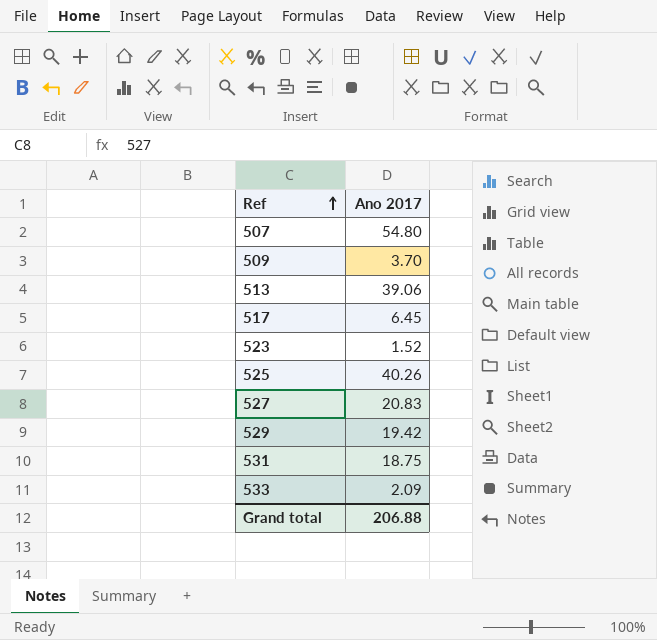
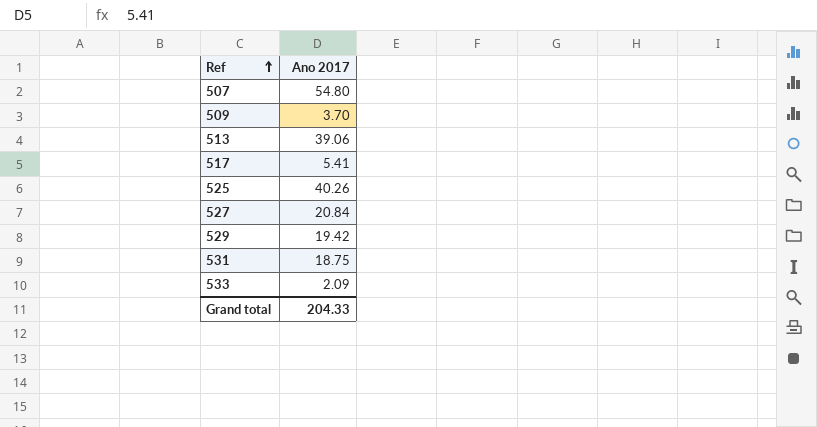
row 523: 1.52 -> none
517 | Ano 2017: 6.45 -> 5.41
527 | Ano 2017: 20.83 -> 20.84
Grand total | Ano 2017: 206.88 -> 204.33

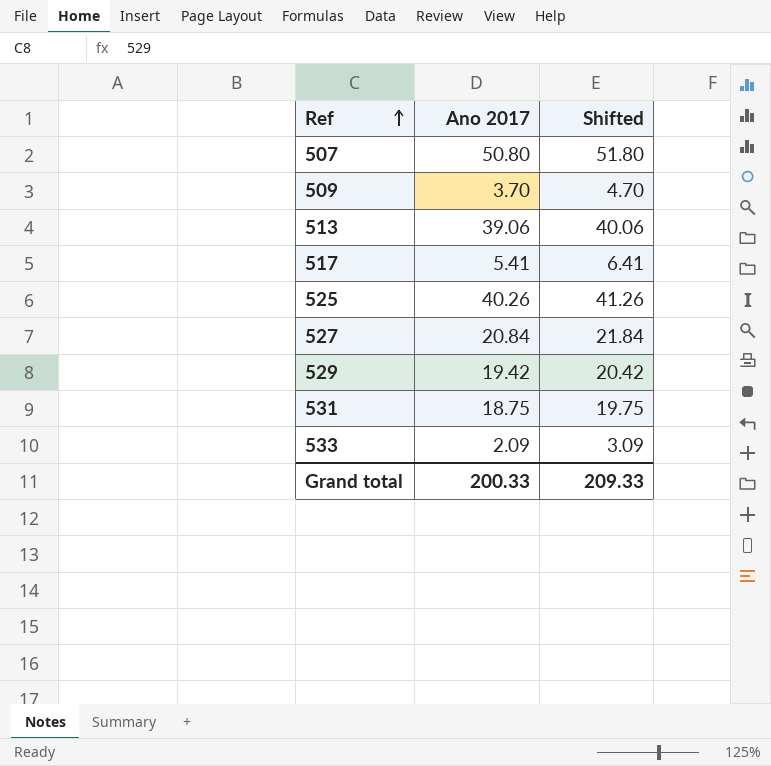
column Shifted | formula: none -> [Ano 2017] + 1
507 | Ano 2017: 54.80 -> 50.80
Grand total | Ano 2017: 204.33 -> 200.33

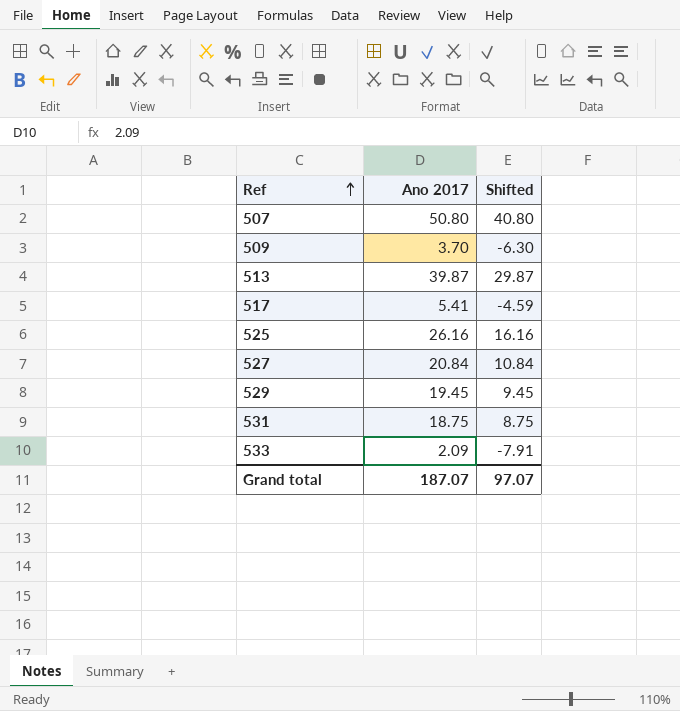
column Shifted | formula: [Ano 2017] + 1 -> [Ano 2017] - 10
513 | Ano 2017: 39.06 -> 39.87
525 | Ano 2017: 40.26 -> 26.16
529 | Ano 2017: 19.42 -> 19.45
Grand total | Ano 2017: 200.33 -> 187.07
Grand total | Shifted: 209.33 -> 97.07

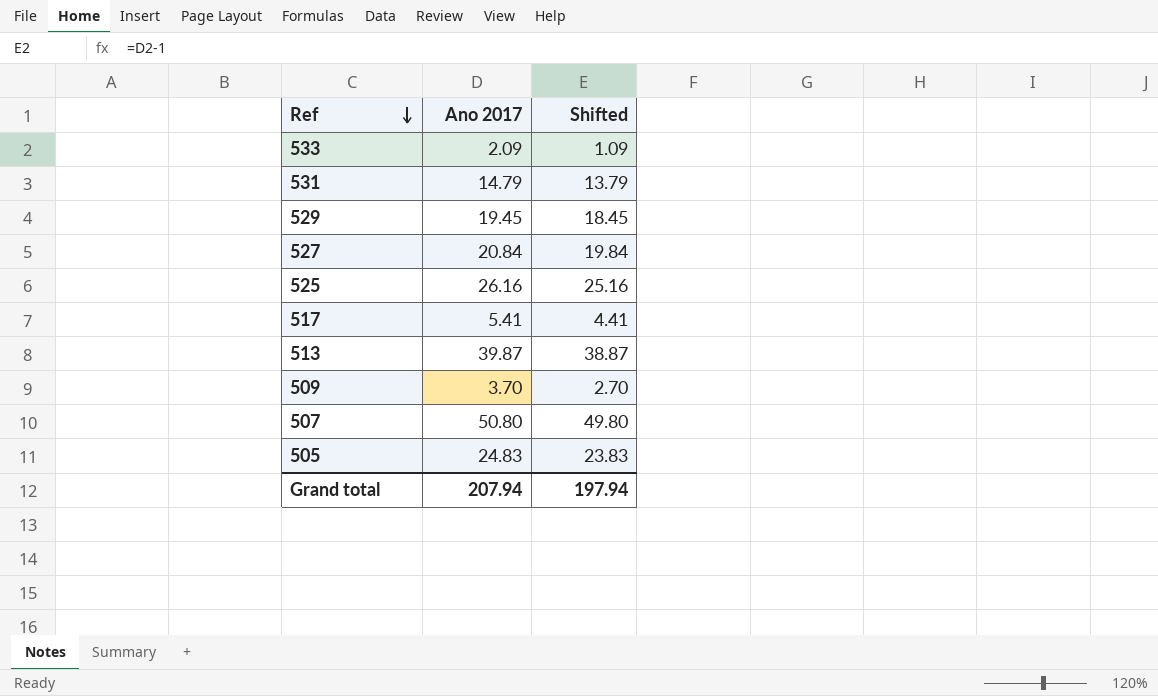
row order: Ref ascending -> Ref descending
column Shifted | formula: [Ano 2017] - 10 -> [Ano 2017] - 1
531 | Ano 2017: 18.75 -> 14.79
row 505: none -> 24.83 | 23.83
Grand total | Ano 2017: 187.07 -> 207.94
Grand total | Shifted: 97.07 -> 197.94

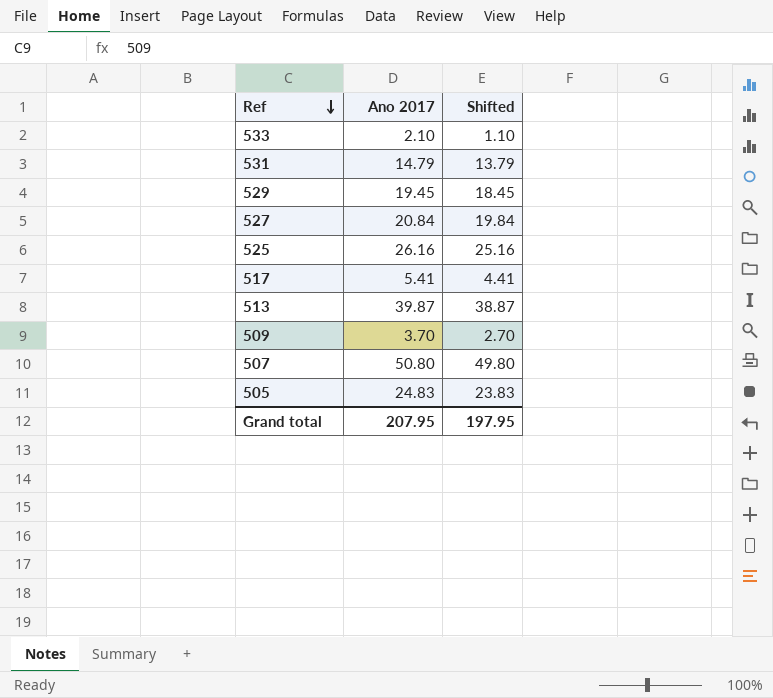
533 | Ano 2017: 2.09 -> 2.10
533 | Shifted: 1.09 -> 1.10
Grand total | Ano 2017: 207.94 -> 207.95
Grand total | Shifted: 197.94 -> 197.95

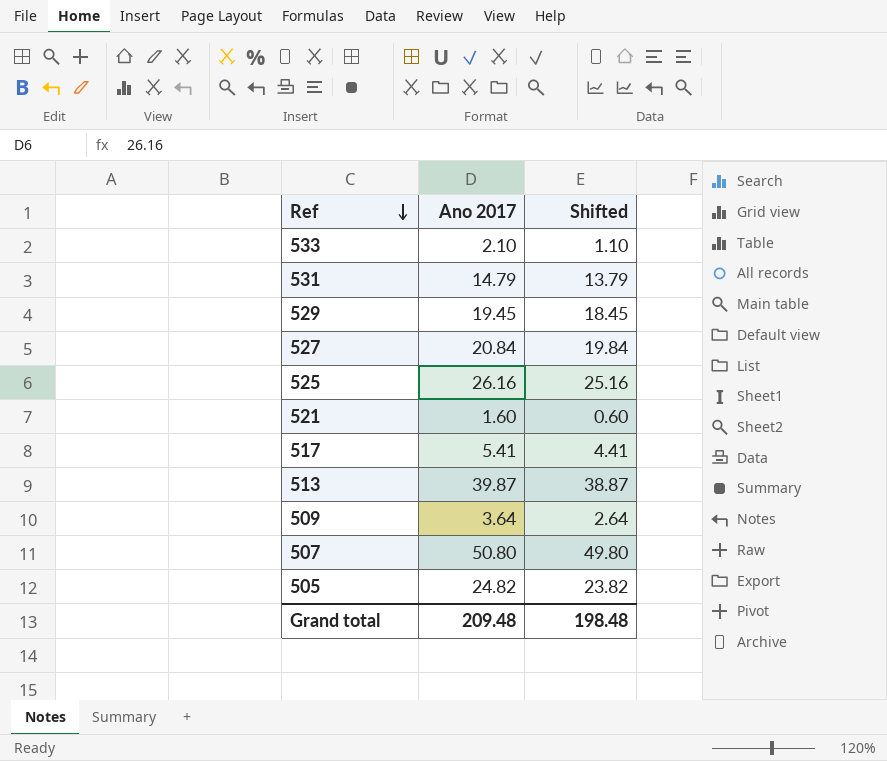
row 521: none -> 1.60 | 0.60
509 | Ano 2017: 3.70 -> 3.64
509 | Shifted: 2.70 -> 2.64
505 | Ano 2017: 24.83 -> 24.82
505 | Shifted: 23.83 -> 23.82
Grand total | Ano 2017: 207.95 -> 209.48
Grand total | Shifted: 197.95 -> 198.48

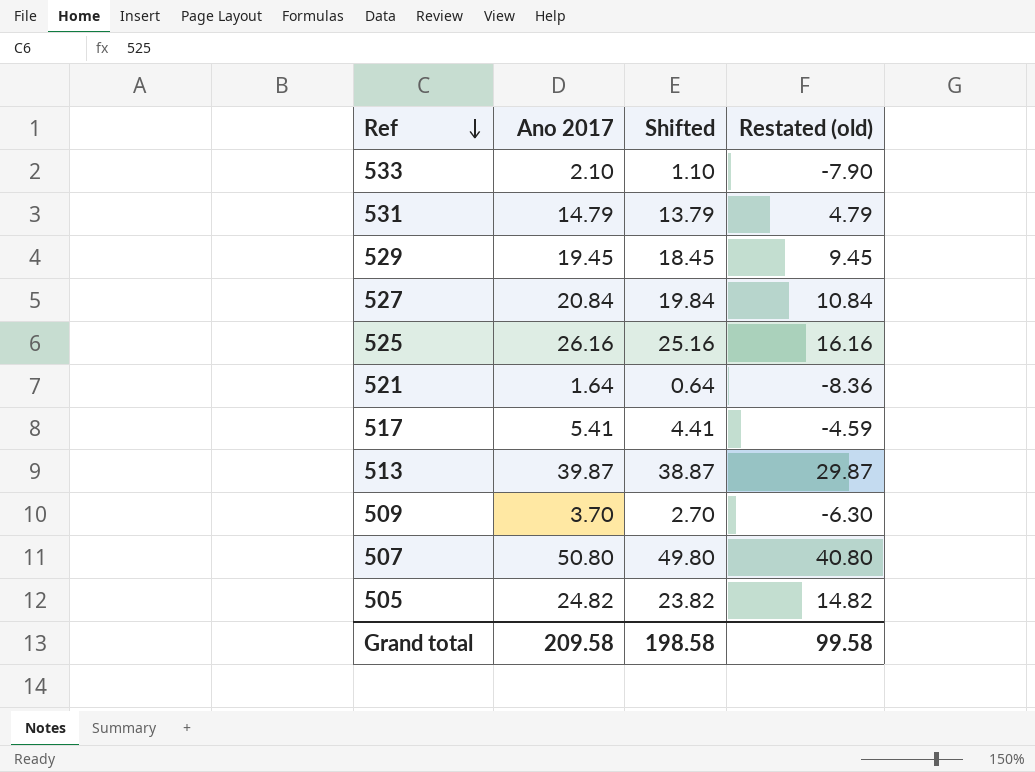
column Restated (old) | formula: none -> [Ano 2017] - 10
521 | Ano 2017: 1.60 -> 1.64
521 | Shifted: 0.60 -> 0.64
509 | Ano 2017: 3.64 -> 3.70
509 | Shifted: 2.64 -> 2.70
Grand total | Ano 2017: 209.48 -> 209.58
Grand total | Shifted: 198.48 -> 198.58

